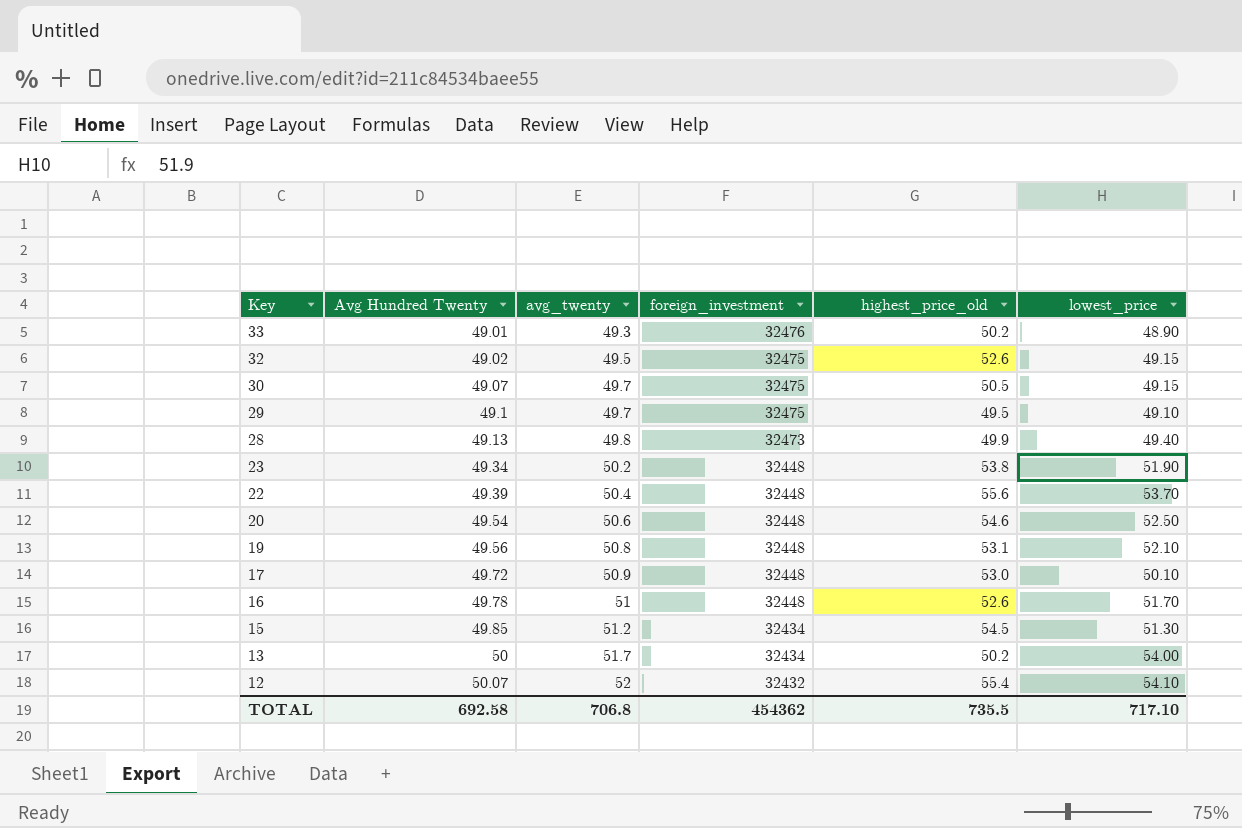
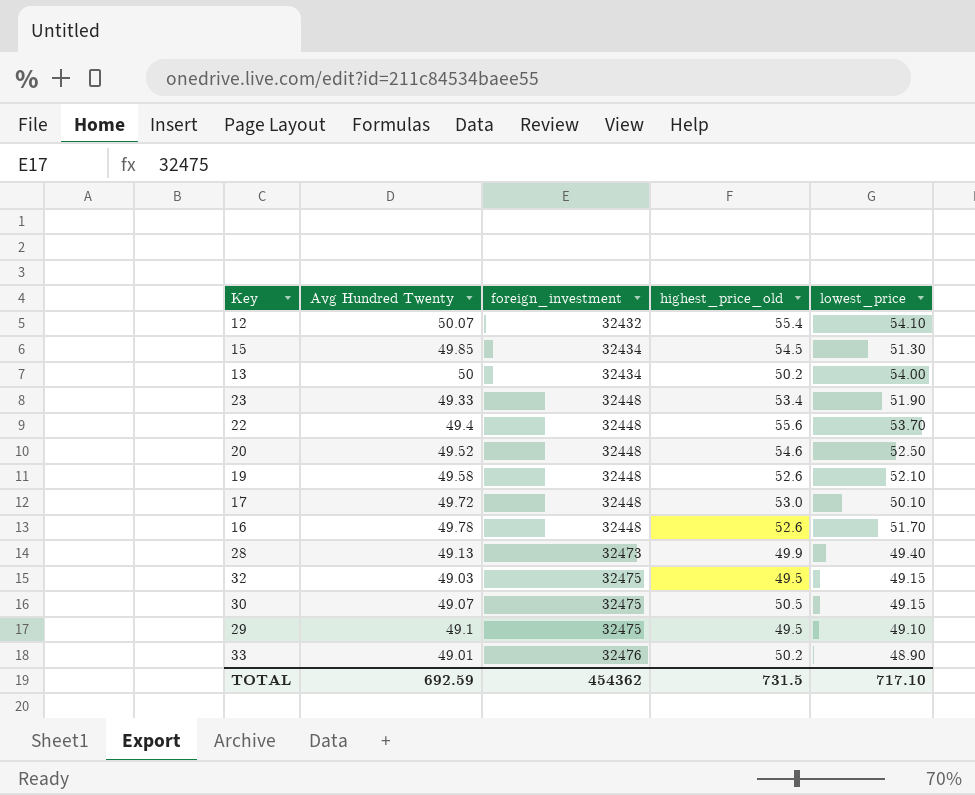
row order: Key descending -> foreign_investment ascending
column avg_twenty | position: 3 -> none
23 | Avg Hundred Twenty: 49.34 -> 49.33
23 | highest_price_old: 53.8 -> 53.4
22 | Avg Hundred Twenty: 49.39 -> 49.4
20 | Avg Hundred Twenty: 49.54 -> 49.52
19 | Avg Hundred Twenty: 49.56 -> 49.58
19 | highest_price_old: 53.1 -> 52.6
32 | Avg Hundred Twenty: 49.02 -> 49.03
32 | highest_price_old: 52.6 -> 49.5
TOTAL | Avg Hundred Twenty: 692.58 -> 692.59
TOTAL | highest_price_old: 735.5 -> 731.5

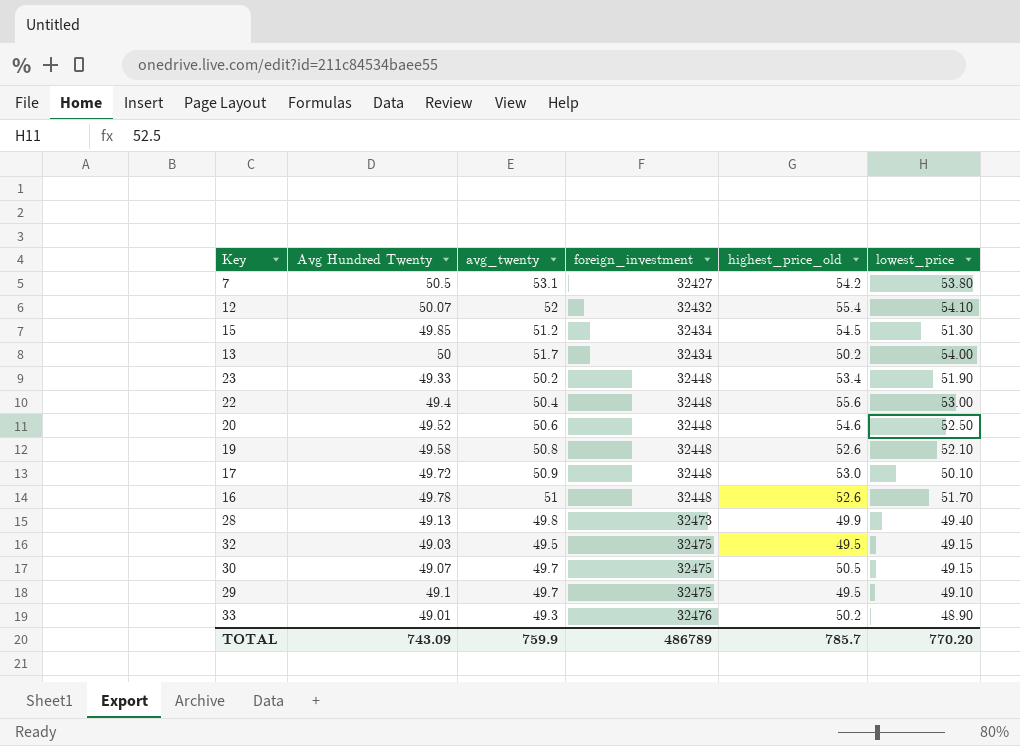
column avg_twenty | position: none -> 3
row 7: none -> 50.5 | 53.1 | 32427 | 54.2 | 53.80
22 | lowest_price: 53.70 -> 53.00
TOTAL | Avg Hundred Twenty: 692.59 -> 743.09
TOTAL | foreign_investment: 454362 -> 486789
TOTAL | highest_price_old: 731.5 -> 785.7
TOTAL | lowest_price: 717.10 -> 770.20

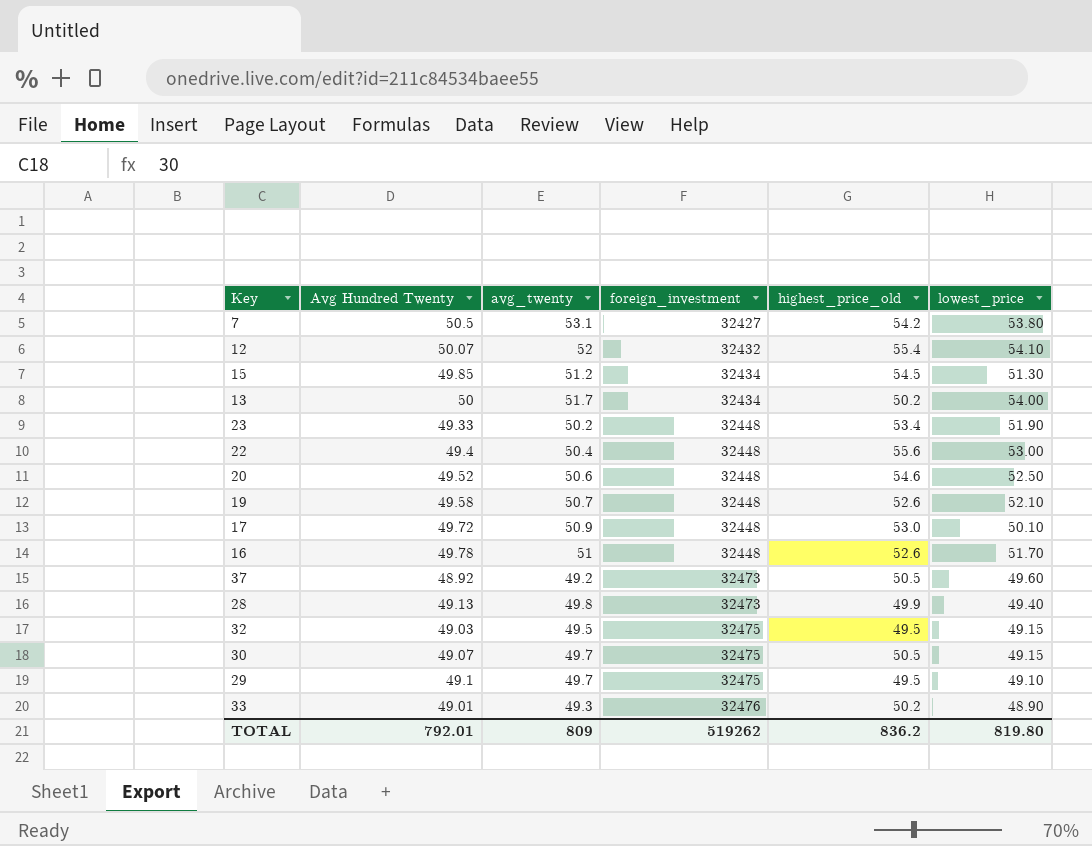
19 | avg_twenty: 50.8 -> 50.7
row 37: none -> 48.92 | 49.2 | 32473 | 50.5 | 49.60
TOTAL | Avg Hundred Twenty: 743.09 -> 792.01
TOTAL | avg_twenty: 759.9 -> 809
TOTAL | foreign_investment: 486789 -> 519262
TOTAL | highest_price_old: 785.7 -> 836.2
TOTAL | lowest_price: 770.20 -> 819.80

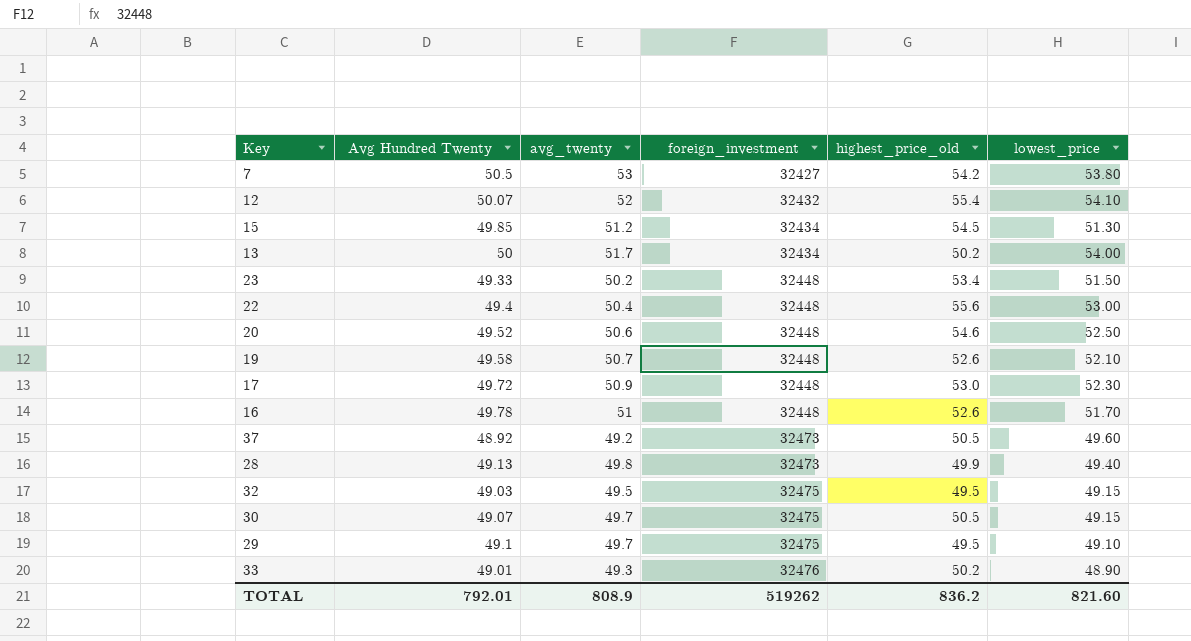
7 | avg_twenty: 53.1 -> 53
23 | lowest_price: 51.90 -> 51.50
17 | lowest_price: 50.10 -> 52.30
TOTAL | avg_twenty: 809 -> 808.9
TOTAL | lowest_price: 819.80 -> 821.60

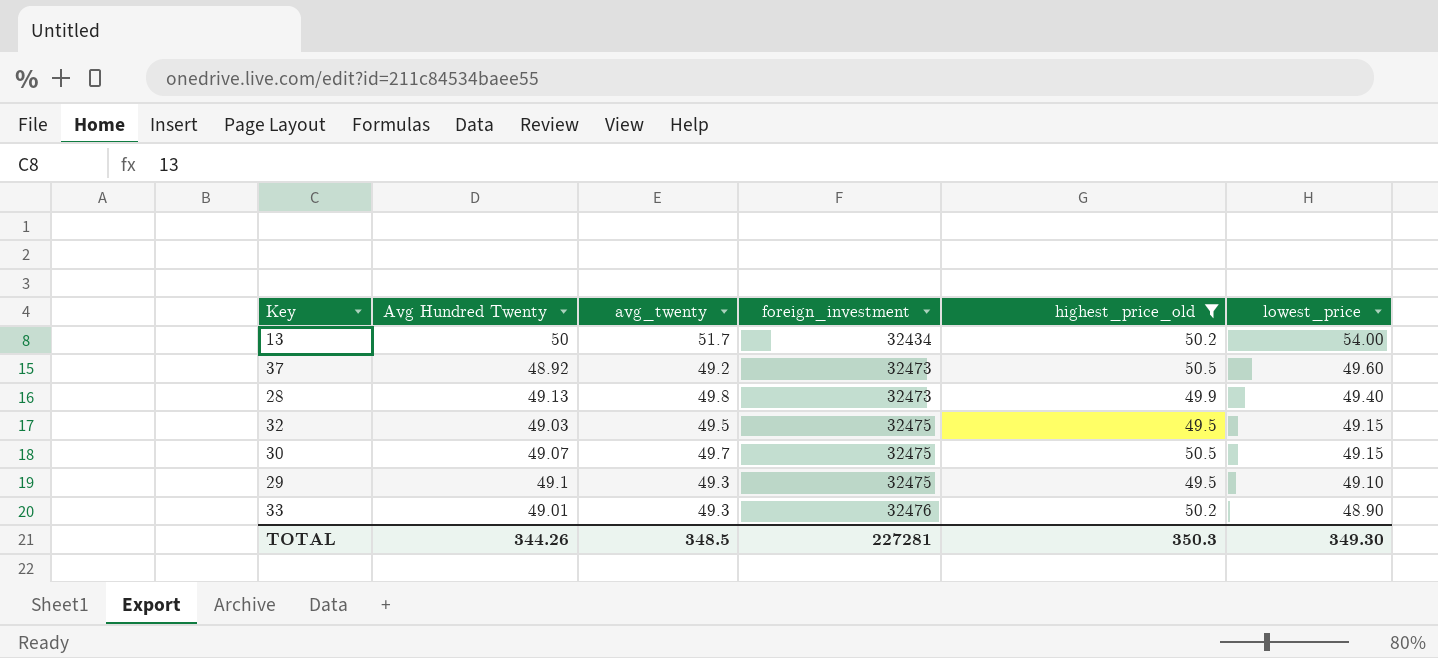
filter: none -> highest_price_old <= 50.5
29 | avg_twenty: 49.7 -> 49.3
TOTAL | Avg Hundred Twenty: 792.01 -> 344.26
TOTAL | avg_twenty: 808.9 -> 348.5
TOTAL | foreign_investment: 519262 -> 227281
TOTAL | highest_price_old: 836.2 -> 350.3
TOTAL | lowest_price: 821.60 -> 349.30

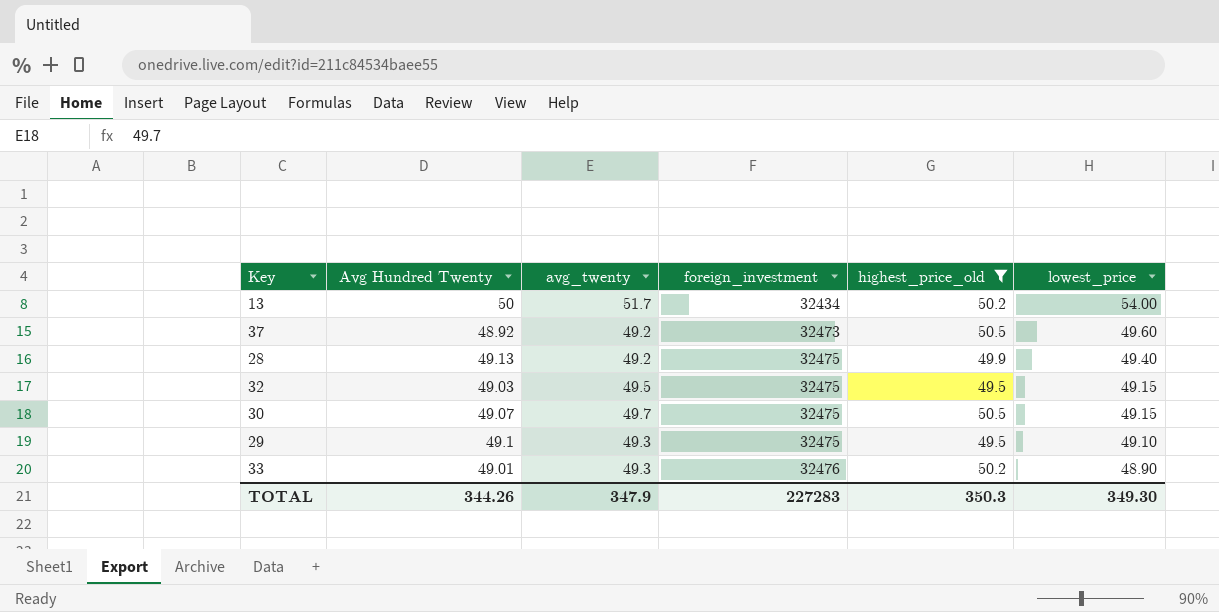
28 | avg_twenty: 49.8 -> 49.2
28 | foreign_investment: 32473 -> 32475
TOTAL | avg_twenty: 348.5 -> 347.9
TOTAL | foreign_investment: 227281 -> 227283

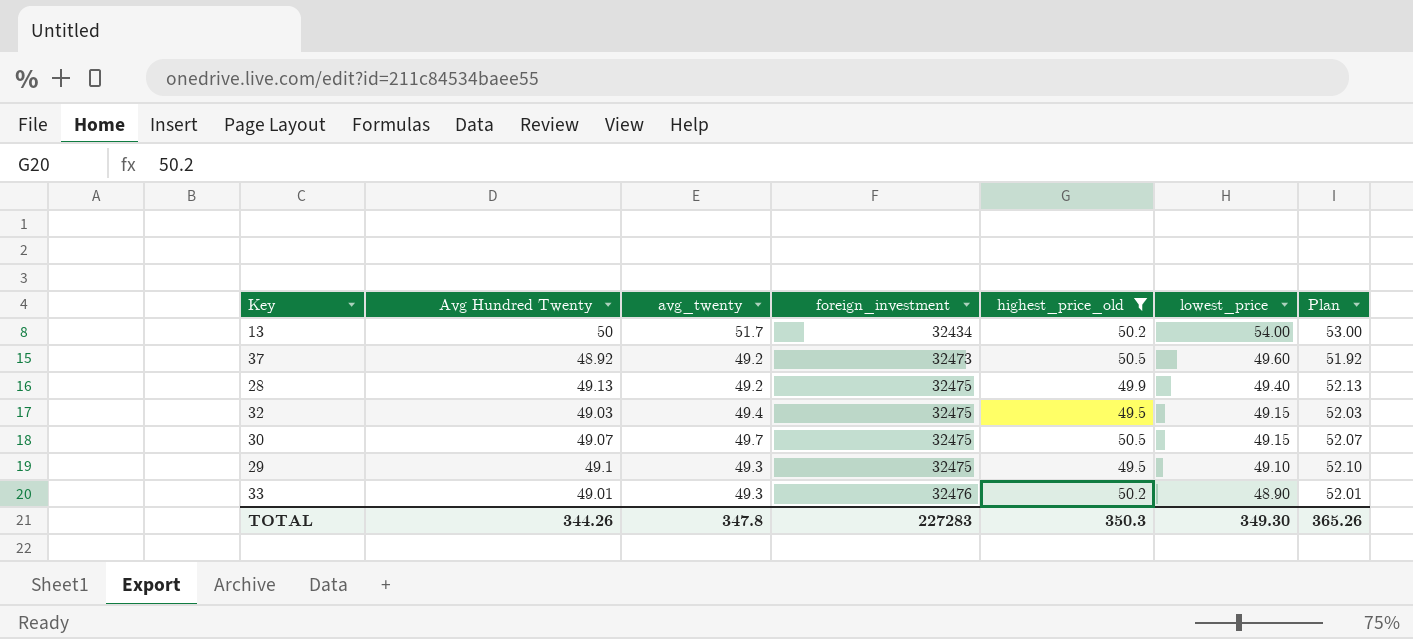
column Plan | formula: none -> [Avg Hundred Twenty] + 3
32 | avg_twenty: 49.5 -> 49.4
TOTAL | avg_twenty: 347.9 -> 347.8

